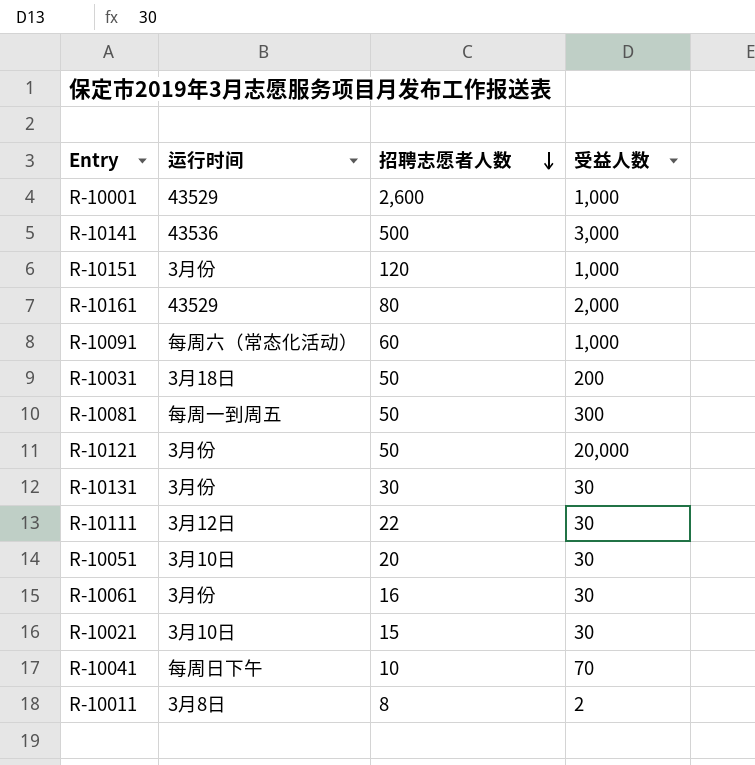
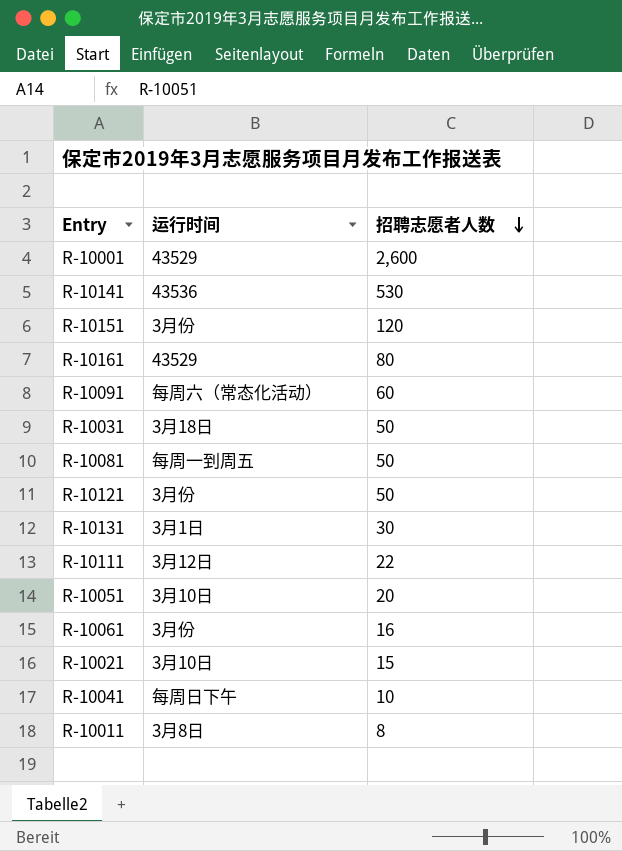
column 受益人数 | position: 4 -> none
R-10141 | 招聘志愿者人数: 500 -> 530
R-10131 | 运行时间: 3月份 -> 3月1日

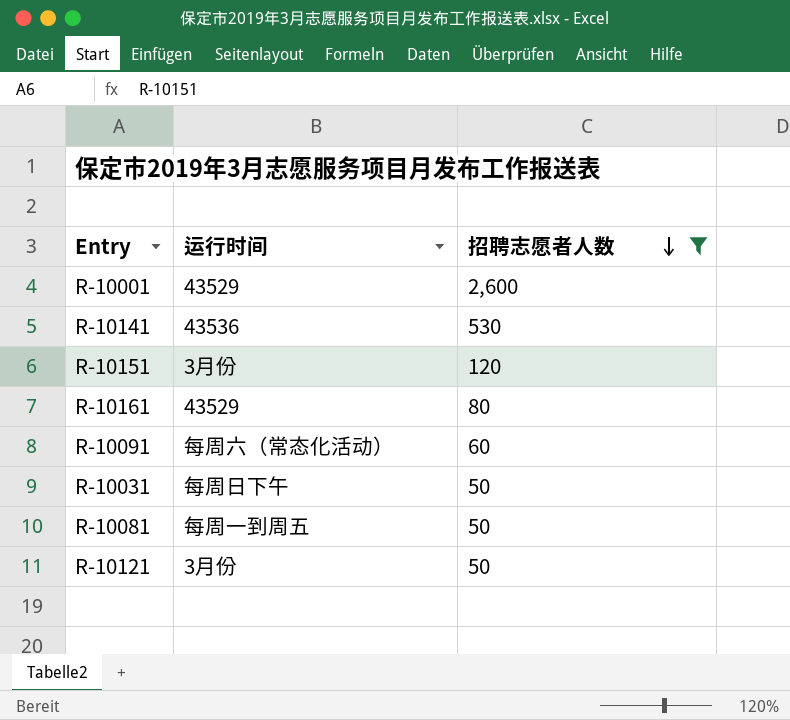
filter: none -> 招聘志愿者人数 >= 50
R-10031 | 运行时间: 3月18日 -> 每周日下午

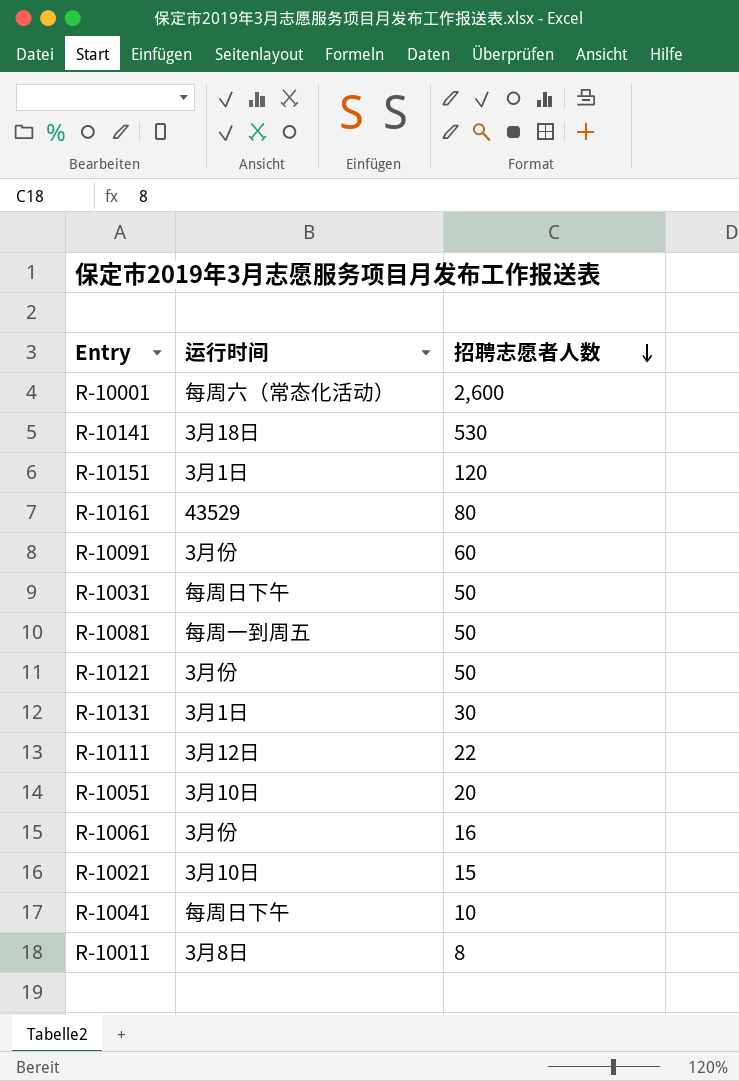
filter: 招聘志愿者人数 >= 50 -> none
R-10001 | 运行时间: 43529 -> 每周六（常态化活动）
R-10141 | 运行时间: 43536 -> 3月18日
R-10151 | 运行时间: 3月份 -> 3月1日
R-10091 | 运行时间: 每周六（常态化活动） -> 3月份

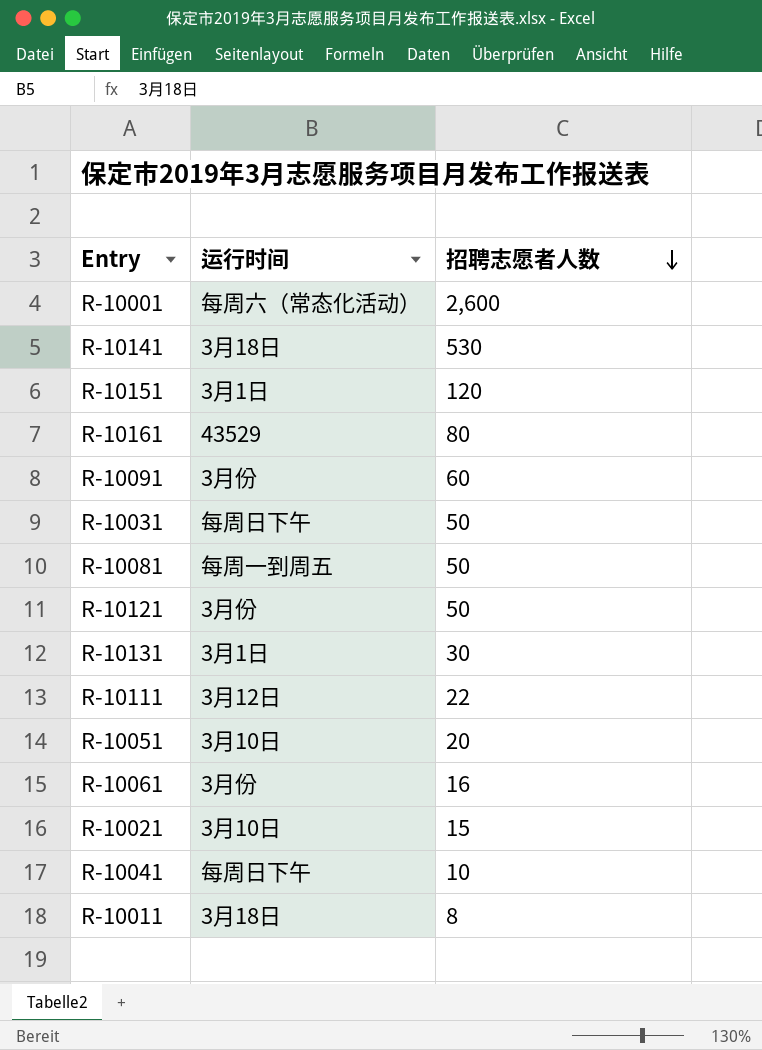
R-10011 | 运行时间: 3月8日 -> 3月18日

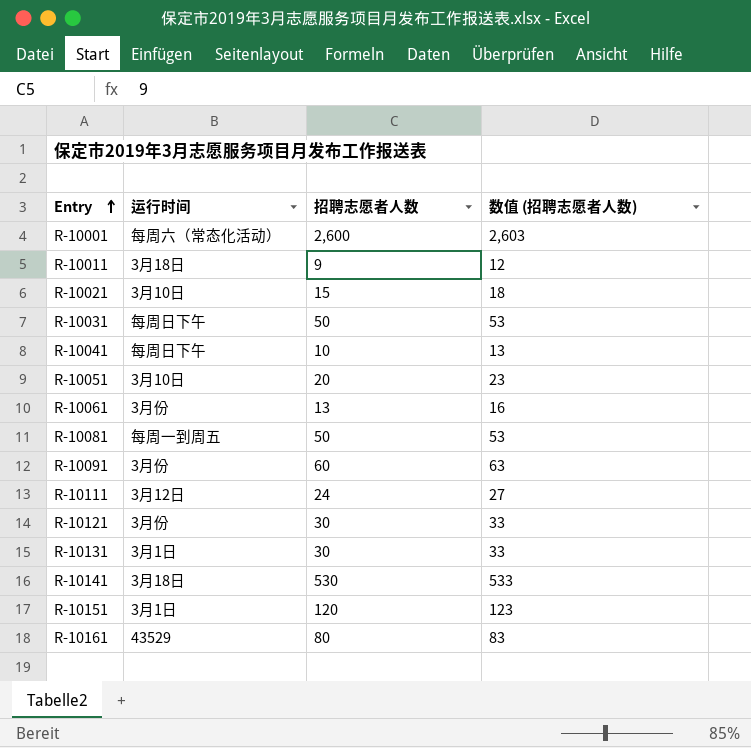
row order: 招聘志愿者人数 descending -> Entry ascending
column 数值 (招聘志愿者人数) | formula: none -> [招聘志愿者人数] + 3
R-10011 | 招聘志愿者人数: 8 -> 9
R-10061 | 招聘志愿者人数: 16 -> 13
R-10111 | 招聘志愿者人数: 22 -> 24
R-10121 | 招聘志愿者人数: 50 -> 30

